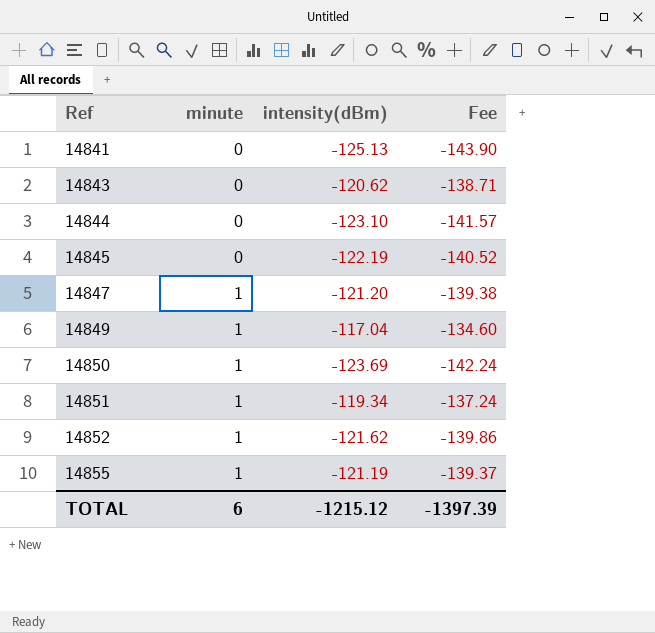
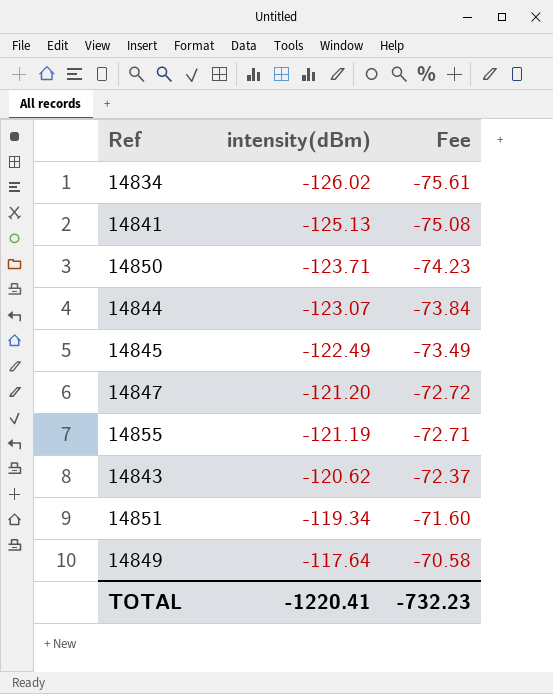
row order: Ref ascending -> intensity(dBm) ascending
column minute | position: 2 -> none
column Fee | formula: [intensity(dBm)] * 1.15 -> [intensity(dBm)] * 0.6
row 14852: 1 | -121.62 | -139.86 -> none
row 14834: none -> -126.02 | -75.61
14850 | intensity(dBm): -123.69 -> -123.71
14844 | intensity(dBm): -123.10 -> -123.07
14845 | intensity(dBm): -122.19 -> -122.49
14849 | intensity(dBm): -117.04 -> -117.64
TOTAL | intensity(dBm): -1215.12 -> -1220.41
TOTAL | Fee: -1397.39 -> -732.23

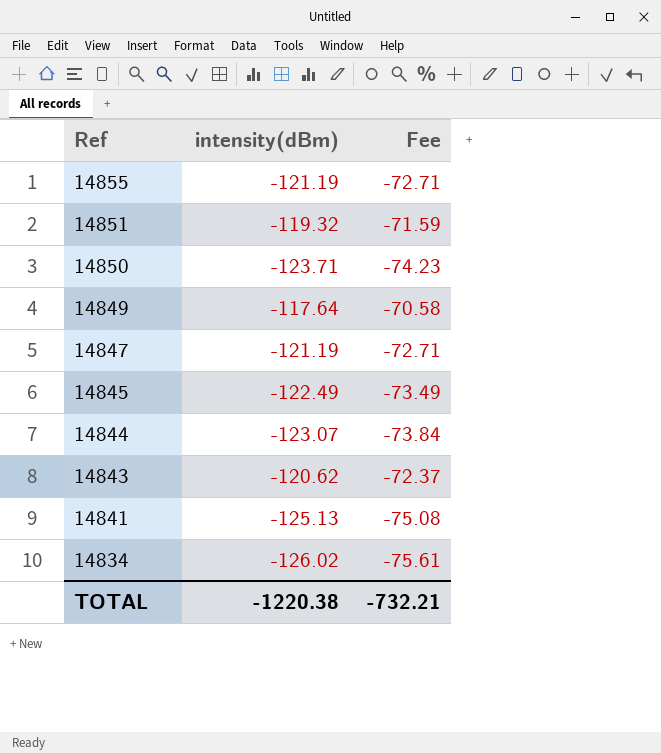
row order: intensity(dBm) ascending -> Ref descending
14851 | intensity(dBm): -119.34 -> -119.32
14851 | Fee: -71.60 -> -71.59
14847 | intensity(dBm): -121.20 -> -121.19
14847 | Fee: -72.72 -> -72.71
TOTAL | intensity(dBm): -1220.41 -> -1220.38
TOTAL | Fee: -732.23 -> -732.21

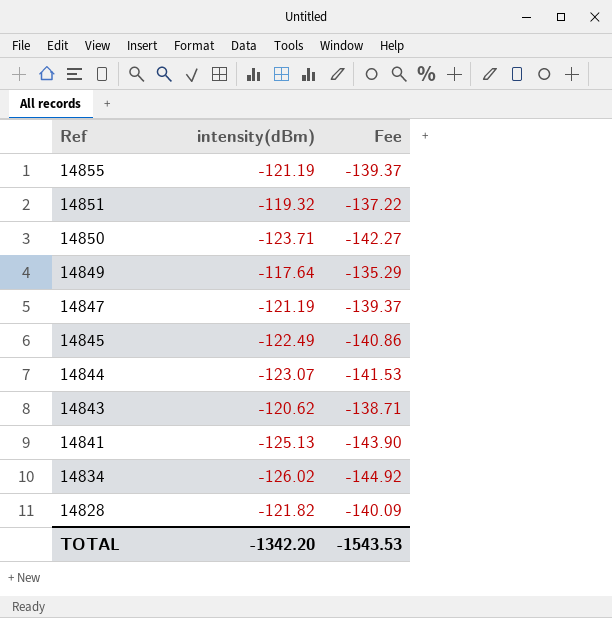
column Fee | formula: [intensity(dBm)] * 0.6 -> [intensity(dBm)] * 1.15
row 14828: none -> -121.82 | -140.09
TOTAL | intensity(dBm): -1220.38 -> -1342.20
TOTAL | Fee: -732.21 -> -1543.53

